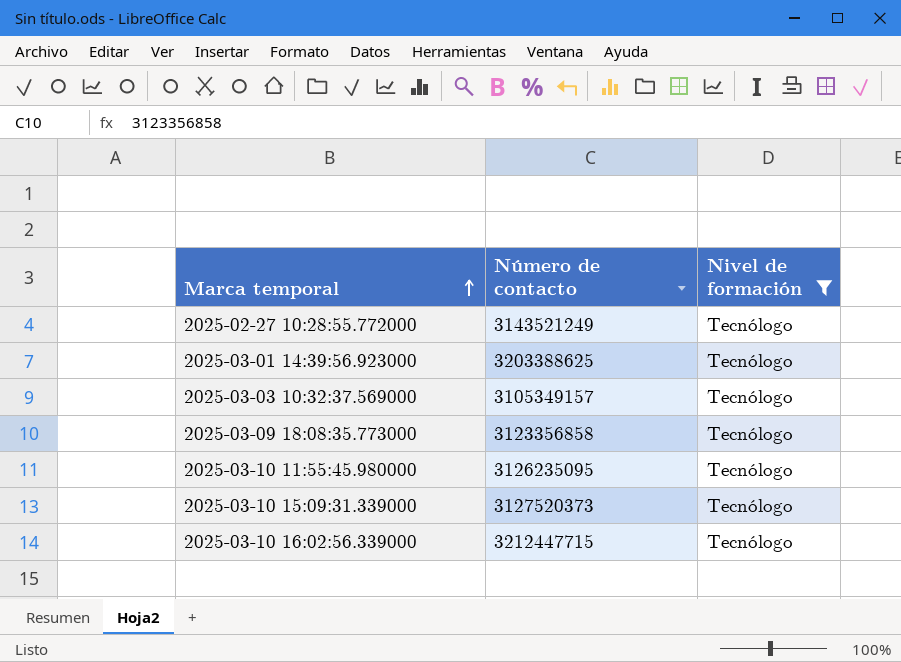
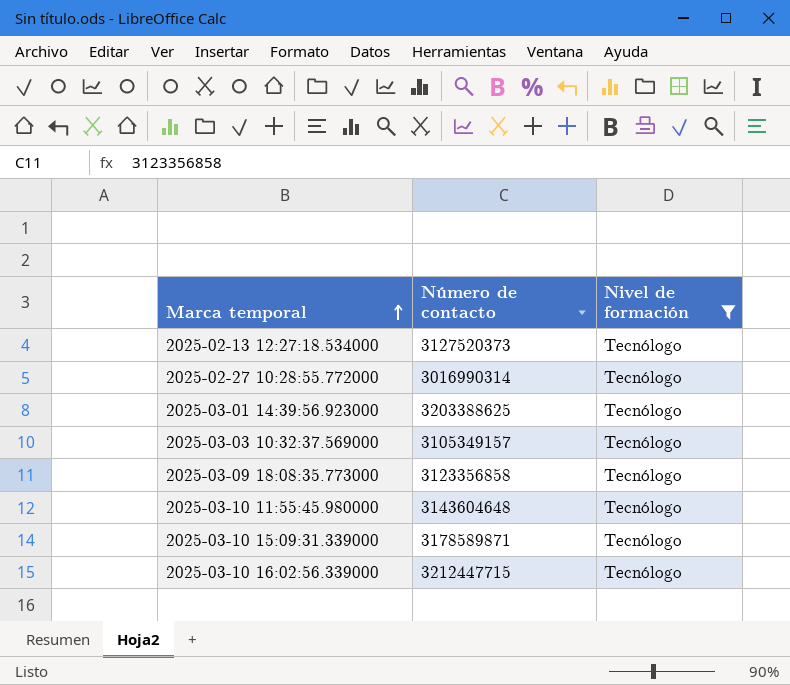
row 2025-02-13 12:27:18.534000: none -> 3127520373 | Tecnólogo
2025-02-27 10:28:55.772000 | Número de contacto: 3143521249 -> 3016990314
2025-03-10 11:55:45.980000 | Número de contacto: 3126235095 -> 3143604648
2025-03-10 15:09:31.339000 | Número de contacto: 3127520373 -> 3178589871

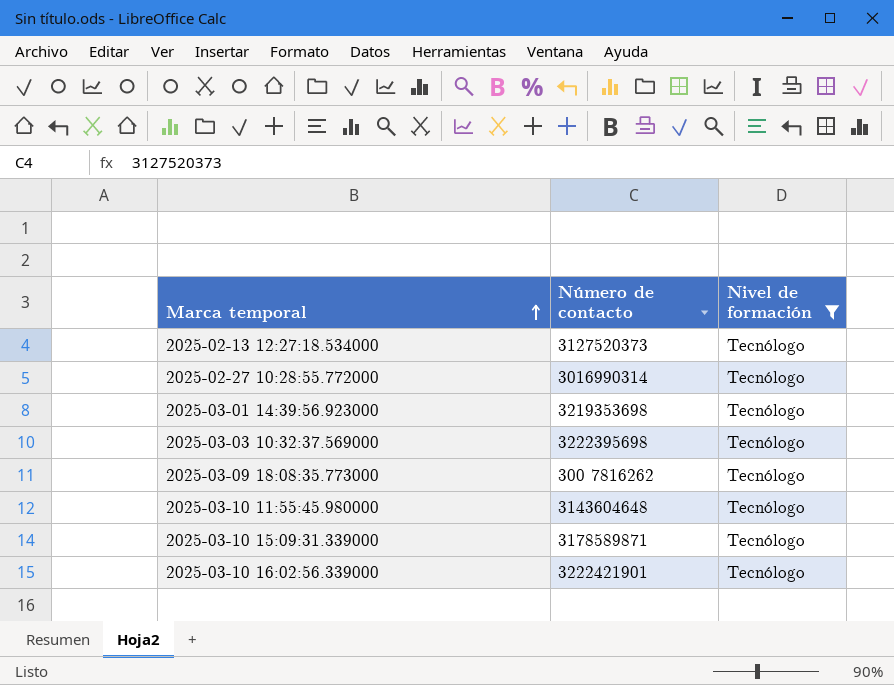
2025-03-01 14:39:56.923000 | Número de contacto: 3203388625 -> 3219353698
2025-03-03 10:32:37.569000 | Número de contacto: 3105349157 -> 3222395698
2025-03-09 18:08:35.773000 | Número de contacto: 3123356858 -> 300 7816262
2025-03-10 16:02:56.339000 | Número de contacto: 3212447715 -> 3222421901

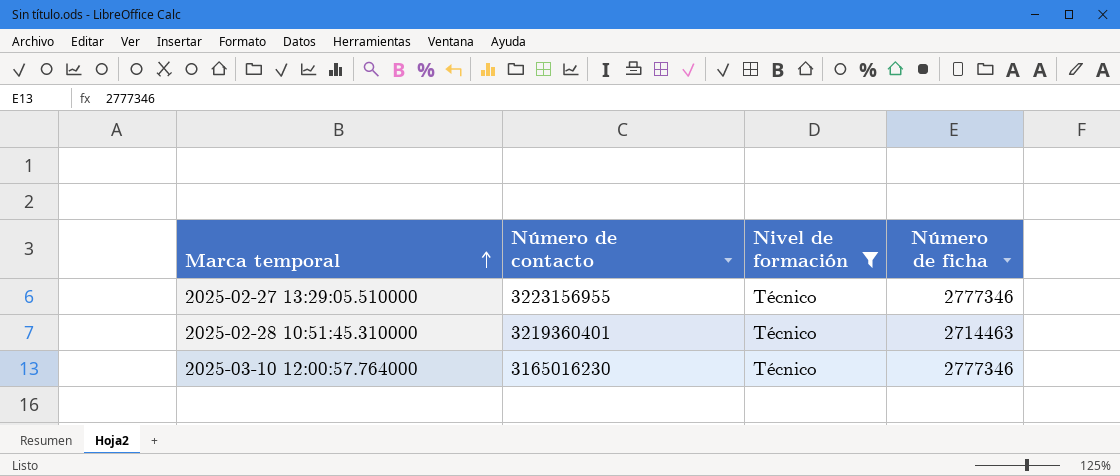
filter: Nivel de formación = Tecnólogo -> Nivel de formación = Técnico
column Número de ficha | position: none -> 4

